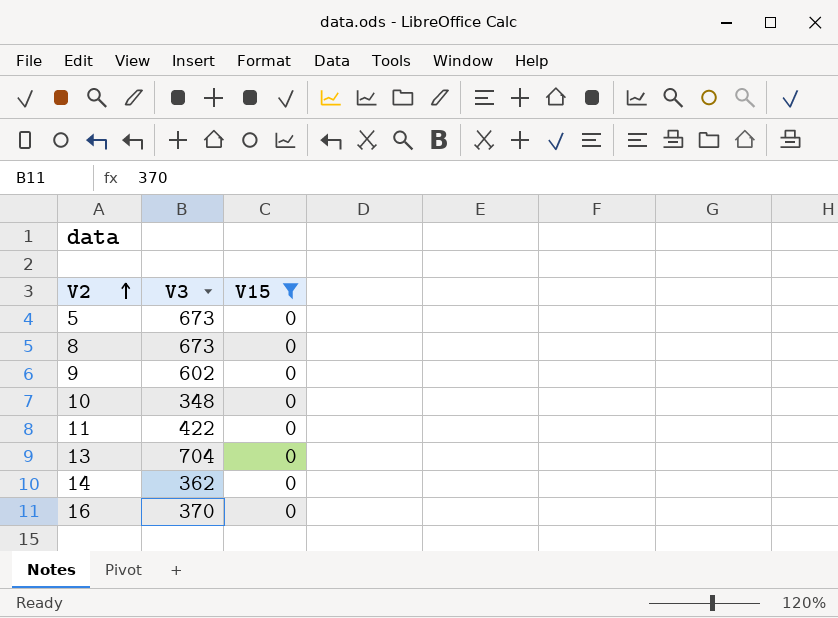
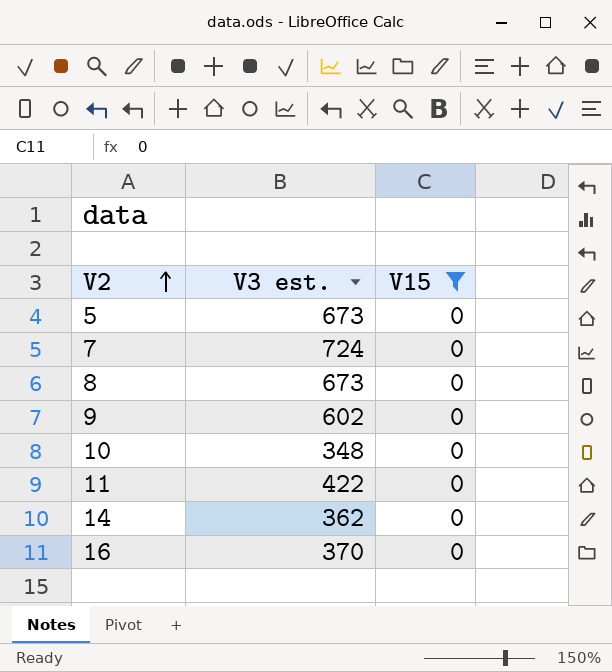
column name: V3 -> V3 est.
row 13: 704 | 0 -> none
row 7: none -> 724 | 0

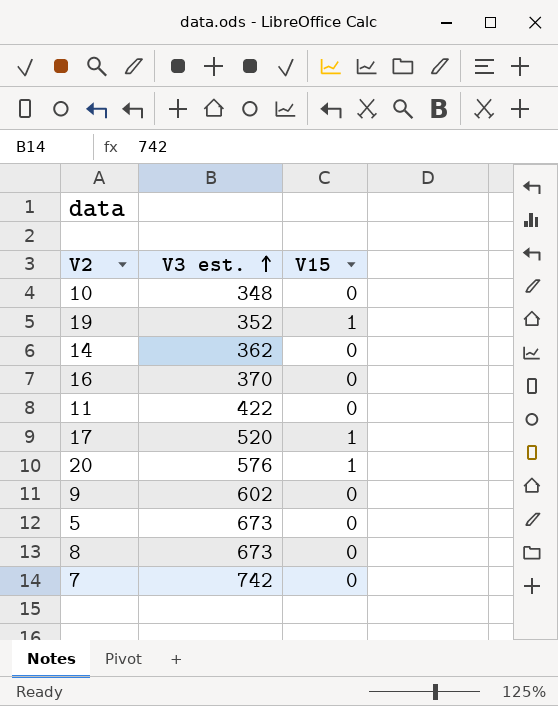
filter: V15 = 0 -> none
row order: V2 ascending -> V3 est. ascending
7 | V3 est.: 724 -> 742

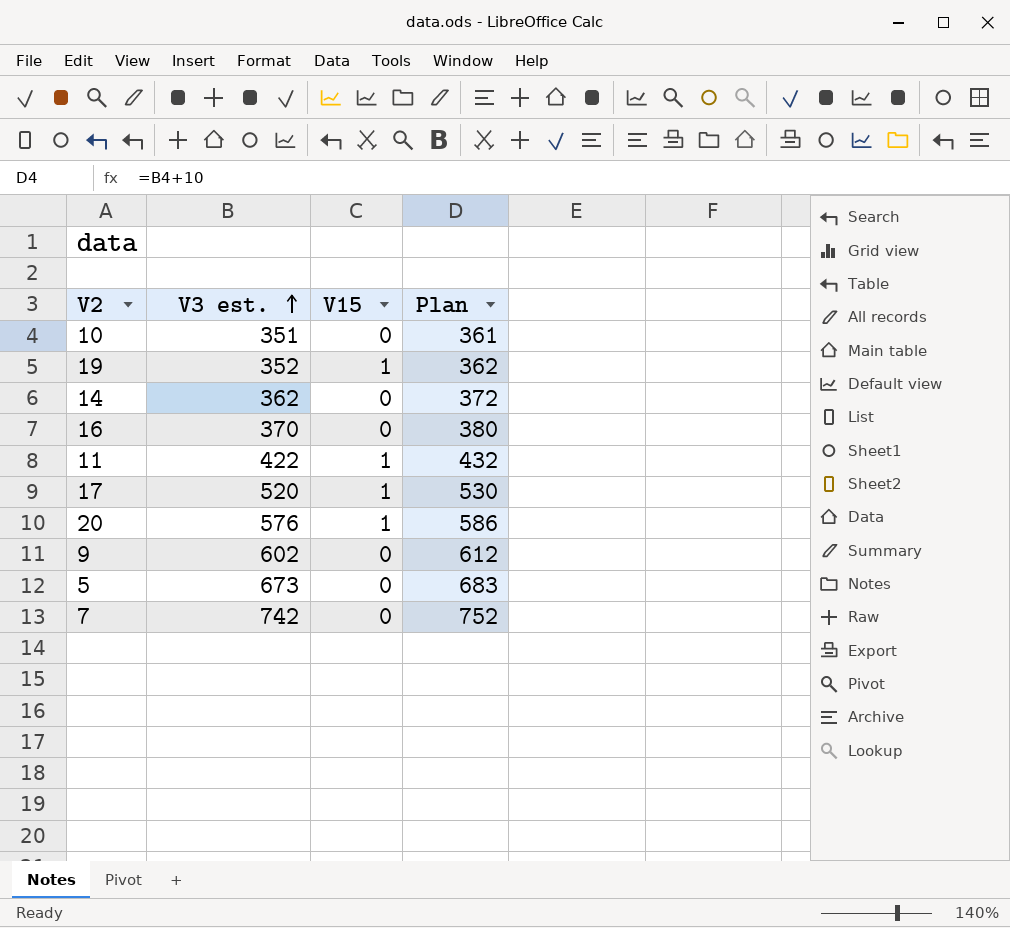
column Plan | formula: none -> [V3 est.] + 10
row 8: 673 | 0 -> none
10 | V3 est.: 348 -> 351
11 | V15: 0 -> 1

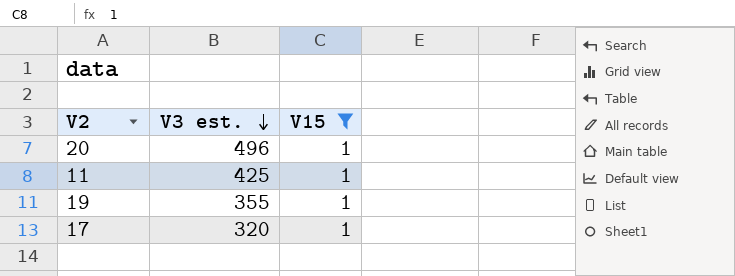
filter: none -> V15 = 1
row order: V3 est. ascending -> V3 est. descending
column Plan | formula: [V3 est.] + 10 -> none
20 | V3 est.: 576 -> 496
11 | V3 est.: 422 -> 425
19 | V3 est.: 352 -> 355
17 | V3 est.: 520 -> 320

